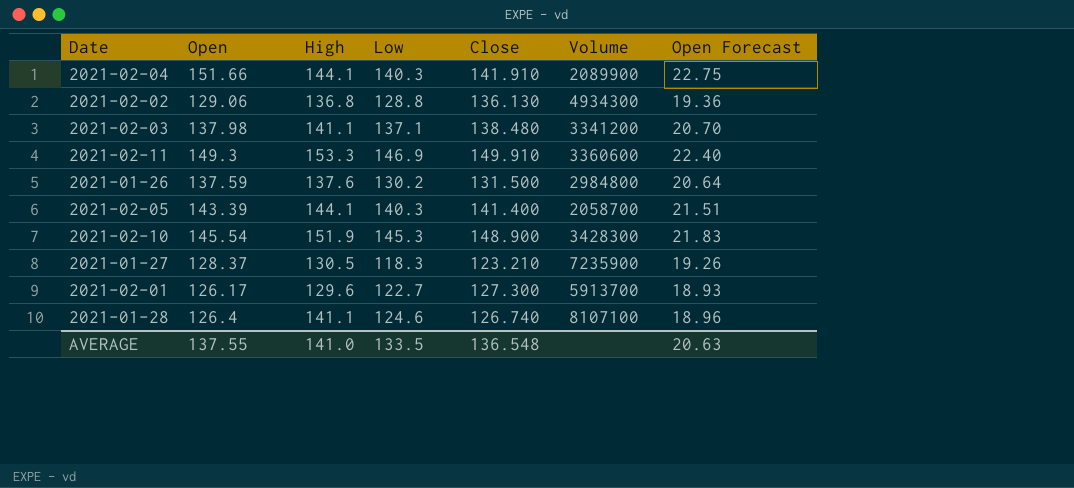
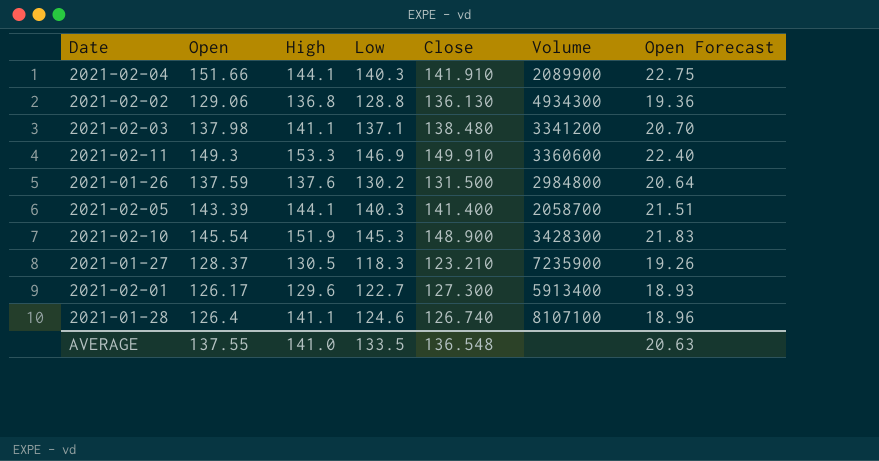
2021-02-01 | Volume: 5913700 -> 5913400

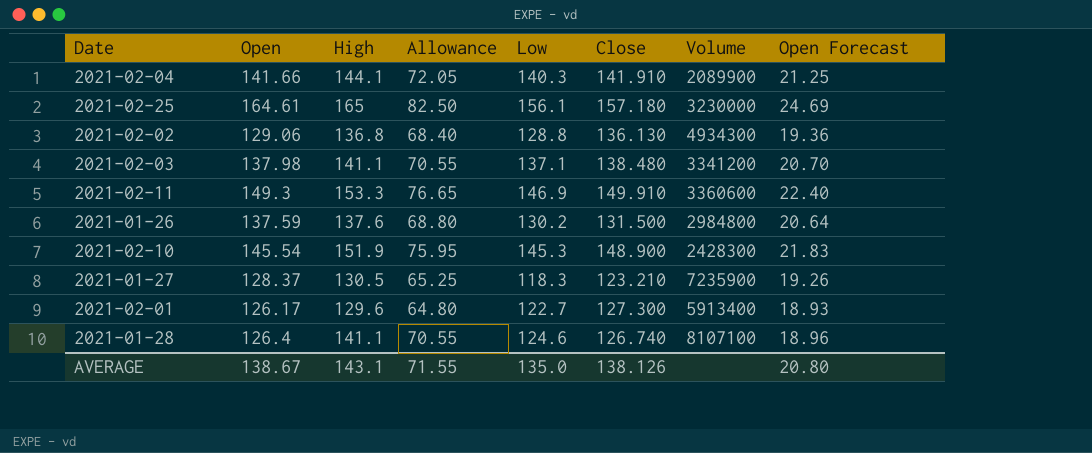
column Allowance | formula: none -> [High] * 0.5
row 2021-02-05: 143.39 | 144.1 | 140.3 | 141.400 | 2058700 | 21.51 -> none
2021-02-04 | Open: 151.66 -> 141.66
2021-02-04 | Open Forecast: 22.75 -> 21.25
row 2021-02-25: none -> 164.61 | 165 | 82.50 | 156.1 | 157.180 | 3230000 | 24.69
2021-02-10 | Volume: 3428300 -> 2428300
AVERAGE | Open: 137.55 -> 138.67
AVERAGE | High: 141.0 -> 143.1
AVERAGE | Low: 133.5 -> 135.0
AVERAGE | Close: 136.548 -> 138.126
AVERAGE | Open Forecast: 20.63 -> 20.80

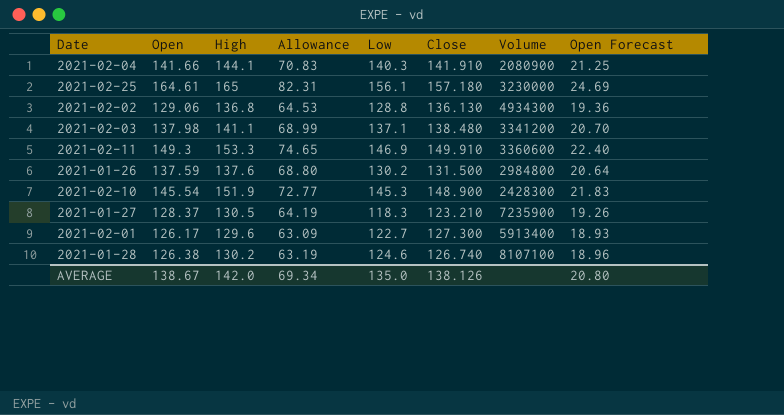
column Allowance | formula: [High] * 0.5 -> [Open] * 0.5
2021-02-04 | Volume: 2089900 -> 2080900
2021-01-28 | Open: 126.4 -> 126.38
2021-01-28 | High: 141.1 -> 130.2
AVERAGE | High: 143.1 -> 142.0
AVERAGE | Allowance: 71.55 -> 69.34

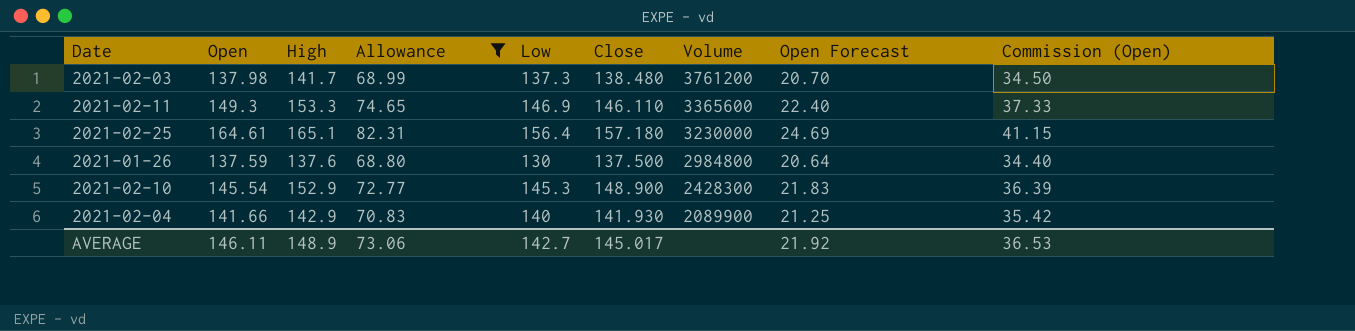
filter: none -> Allowance >= 68.80
row order: none -> Volume descending
column Commission (Open) | formula: none -> [Open] * 0.25
2021-02-03 | High: 141.1 -> 141.7
2021-02-03 | Low: 137.1 -> 137.3
2021-02-03 | Volume: 3341200 -> 3761200
2021-02-11 | Close: 149.910 -> 146.110
2021-02-11 | Volume: 3360600 -> 3365600
2021-02-25 | High: 165 -> 165.1
2021-02-25 | Low: 156.1 -> 156.4
2021-01-26 | Low: 130.2 -> 130
2021-01-26 | Close: 131.500 -> 137.500
2021-02-10 | High: 151.9 -> 152.9
2021-02-04 | High: 144.1 -> 142.9
2021-02-04 | Low: 140.3 -> 140
2021-02-04 | Close: 141.910 -> 141.930
2021-02-04 | Volume: 2080900 -> 2089900
AVERAGE | Open: 138.67 -> 146.11
AVERAGE | High: 142.0 -> 148.9
AVERAGE | Allowance: 69.34 -> 73.06
AVERAGE | Low: 135.0 -> 142.7
AVERAGE | Close: 138.126 -> 145.017
AVERAGE | Open Forecast: 20.80 -> 21.92

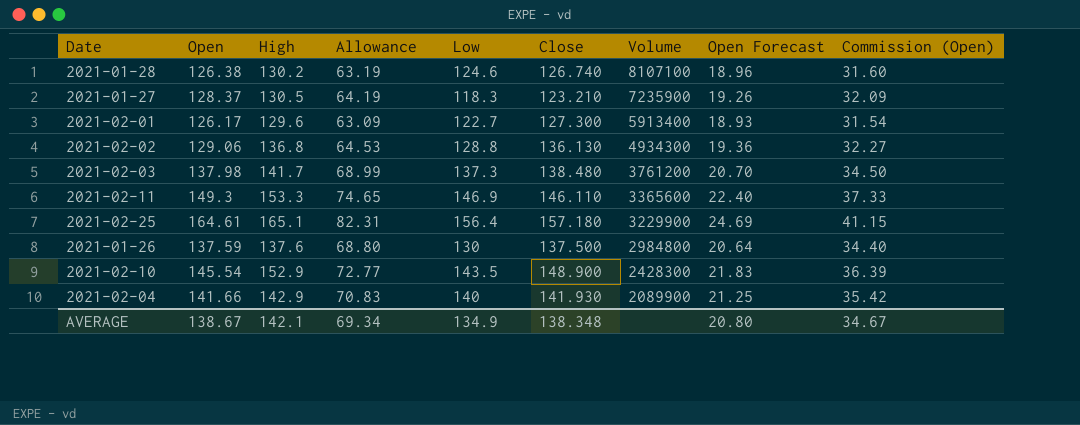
filter: Allowance >= 68.80 -> none
2021-02-25 | Volume: 3230000 -> 3229900
2021-02-10 | Low: 145.3 -> 143.5
AVERAGE | Open: 146.11 -> 138.67
AVERAGE | High: 148.9 -> 142.1
AVERAGE | Allowance: 73.06 -> 69.34
AVERAGE | Low: 142.7 -> 134.9
AVERAGE | Close: 145.017 -> 138.348
AVERAGE | Open Forecast: 21.92 -> 20.80
AVERAGE | Commission (Open): 36.53 -> 34.67

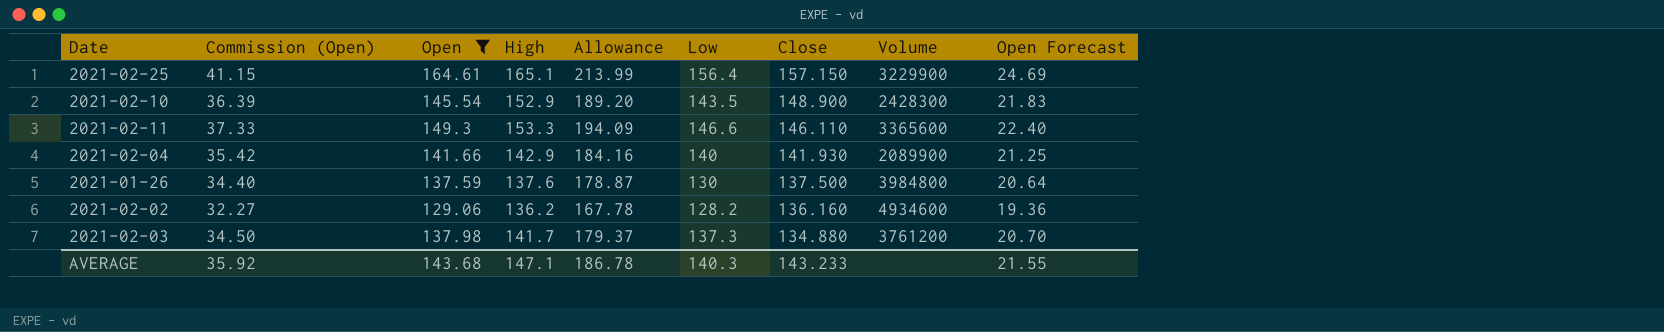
filter: none -> Open >= 129.06
row order: Volume descending -> Close descending
column Commission (Open) | position: 9 -> 2
column Allowance | formula: [Open] * 0.5 -> [Open] * 1.3
2021-02-25 | Close: 157.180 -> 157.150
2021-02-11 | Low: 146.9 -> 146.6
2021-01-26 | Volume: 2984800 -> 3984800
2021-02-02 | High: 136.8 -> 136.2
2021-02-02 | Low: 128.8 -> 128.2
2021-02-02 | Close: 136.130 -> 136.160
2021-02-02 | Volume: 4934300 -> 4934600
2021-02-03 | Close: 138.480 -> 134.880
AVERAGE | Commission (Open): 34.67 -> 35.92
AVERAGE | Open: 138.67 -> 143.68
AVERAGE | High: 142.1 -> 147.1
AVERAGE | Allowance: 69.34 -> 186.78
AVERAGE | Low: 134.9 -> 140.3
AVERAGE | Close: 138.348 -> 143.233
AVERAGE | Open Forecast: 20.80 -> 21.55

